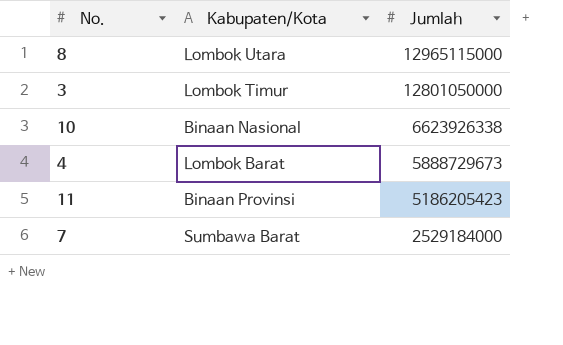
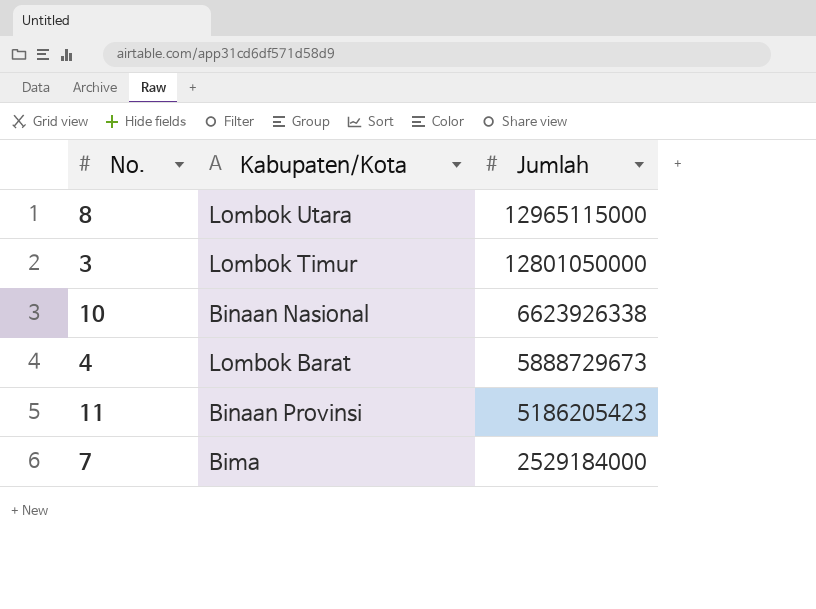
7 | Kabupaten/Kota: Sumbawa Barat -> Bima

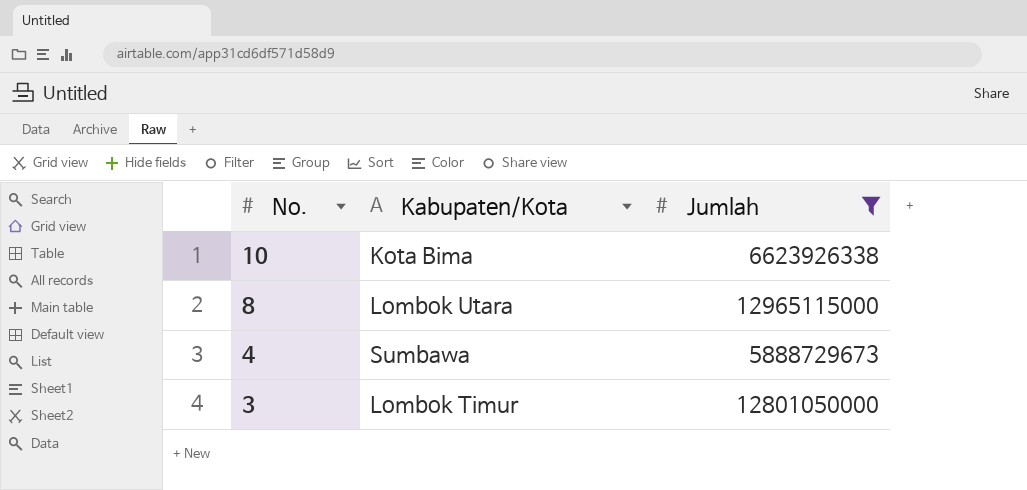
filter: none -> Jumlah >= 5888729673
row order: Jumlah descending -> No. descending
10 | Kabupaten/Kota: Binaan Nasional -> Kota Bima
4 | Kabupaten/Kota: Lombok Barat -> Sumbawa

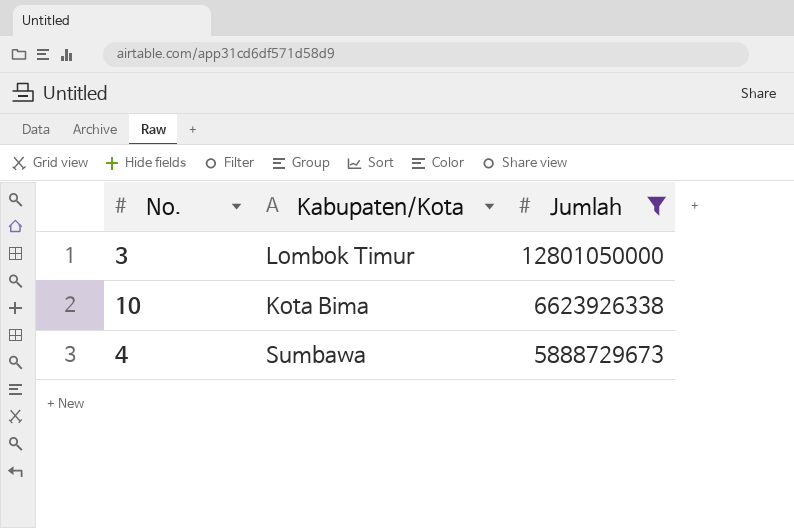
row order: No. descending -> Jumlah descending
row 8: Lombok Utara | 12965115000 -> none

